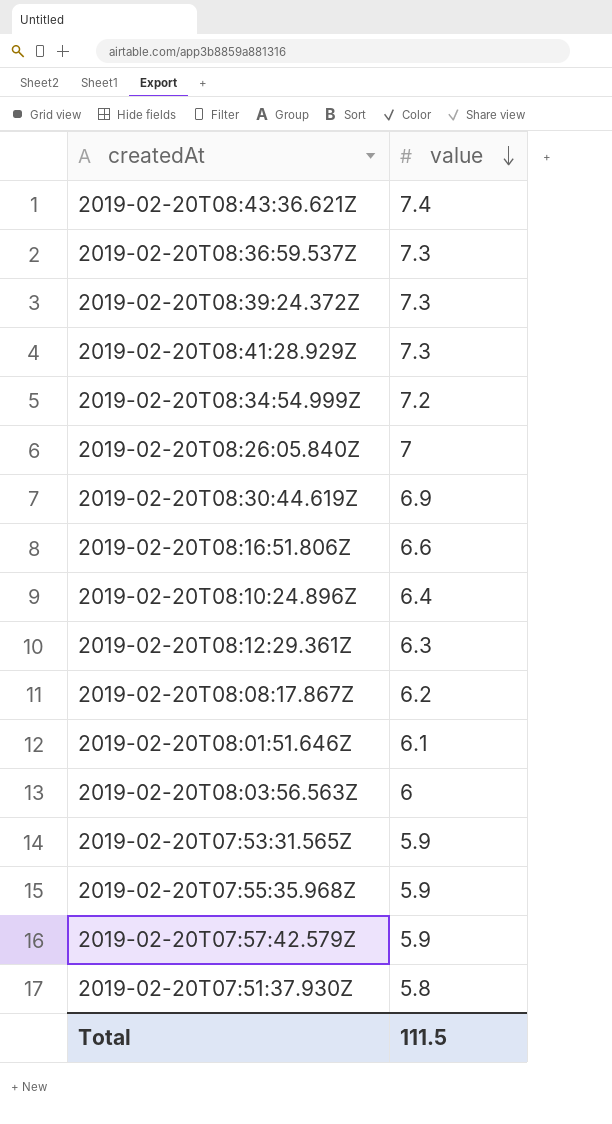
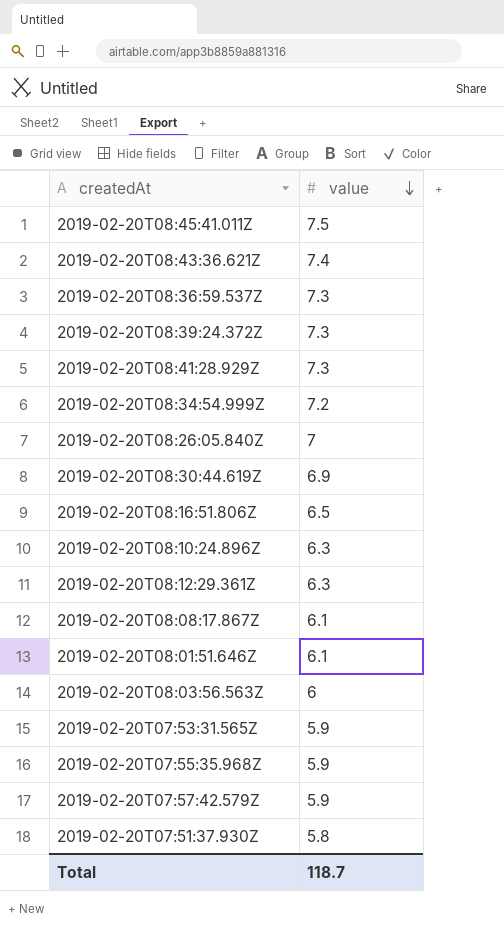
row 2019-02-20T08:45:41.011Z: none -> 7.5
2019-02-20T08:16:51.806Z | value: 6.6 -> 6.5
2019-02-20T08:10:24.896Z | value: 6.4 -> 6.3
2019-02-20T08:08:17.867Z | value: 6.2 -> 6.1
Total | value: 111.5 -> 118.7

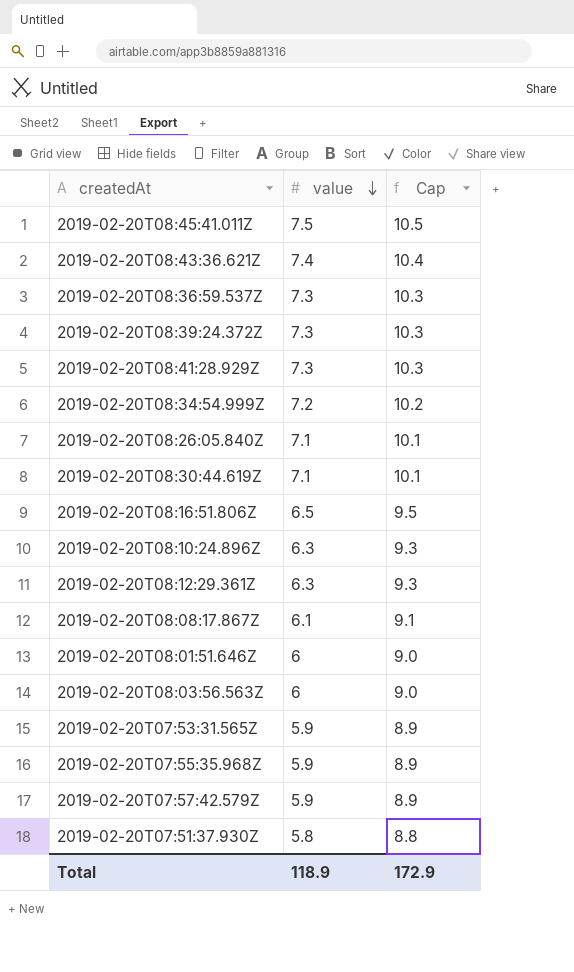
column Cap | formula: none -> [value] + 3
2019-02-20T08:26:05.840Z | value: 7 -> 7.1
2019-02-20T08:30:44.619Z | value: 6.9 -> 7.1
2019-02-20T08:01:51.646Z | value: 6.1 -> 6
Total | value: 118.7 -> 118.9

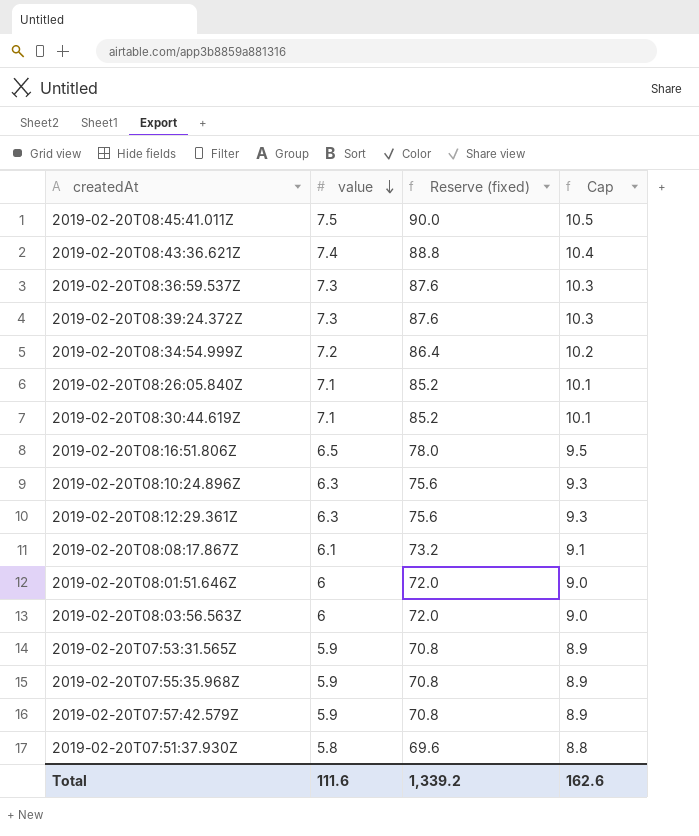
column Reserve (fixed) | formula: none -> [value] * 12
row 2019-02-20T08:41:28.929Z: 7.3 | 10.3 -> none
Total | value: 118.9 -> 111.6
Total | Cap: 172.9 -> 162.6

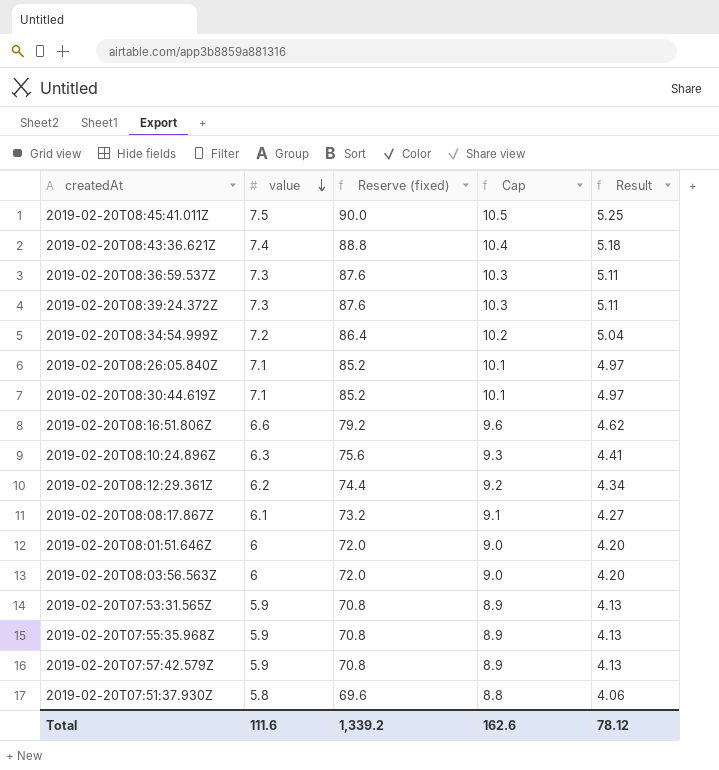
column Result | formula: none -> [value] * 0.7
2019-02-20T08:16:51.806Z | value: 6.5 -> 6.6
2019-02-20T08:16:51.806Z | Reserve (fixed): 78.0 -> 79.2
2019-02-20T08:16:51.806Z | Cap: 9.5 -> 9.6
2019-02-20T08:12:29.361Z | value: 6.3 -> 6.2
2019-02-20T08:12:29.361Z | Reserve (fixed): 75.6 -> 74.4
2019-02-20T08:12:29.361Z | Cap: 9.3 -> 9.2

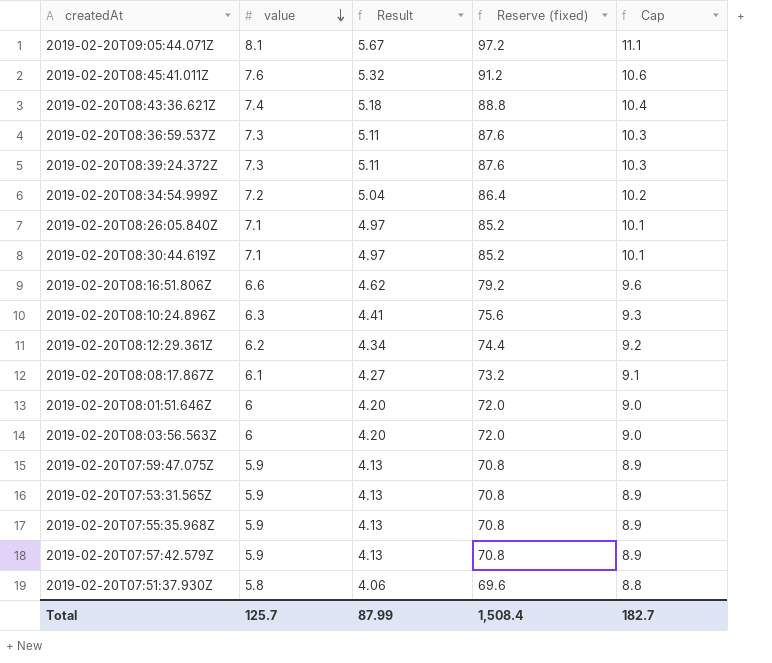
column Result | position: 5 -> 3
row 2019-02-20T09:05:44.071Z: none -> 8.1 | 5.67 | 97.2 | 11.1
2019-02-20T08:45:41.011Z | value: 7.5 -> 7.6
2019-02-20T08:45:41.011Z | Result: 5.25 -> 5.32
2019-02-20T08:45:41.011Z | Reserve (fixed): 90.0 -> 91.2
2019-02-20T08:45:41.011Z | Cap: 10.5 -> 10.6
row 2019-02-20T07:59:47.075Z: none -> 5.9 | 4.13 | 70.8 | 8.9
Total | value: 111.6 -> 125.7
Total | Result: 78.12 -> 87.99
Total | Reserve (fixed): 1,339.2 -> 1,508.4
Total | Cap: 162.6 -> 182.7

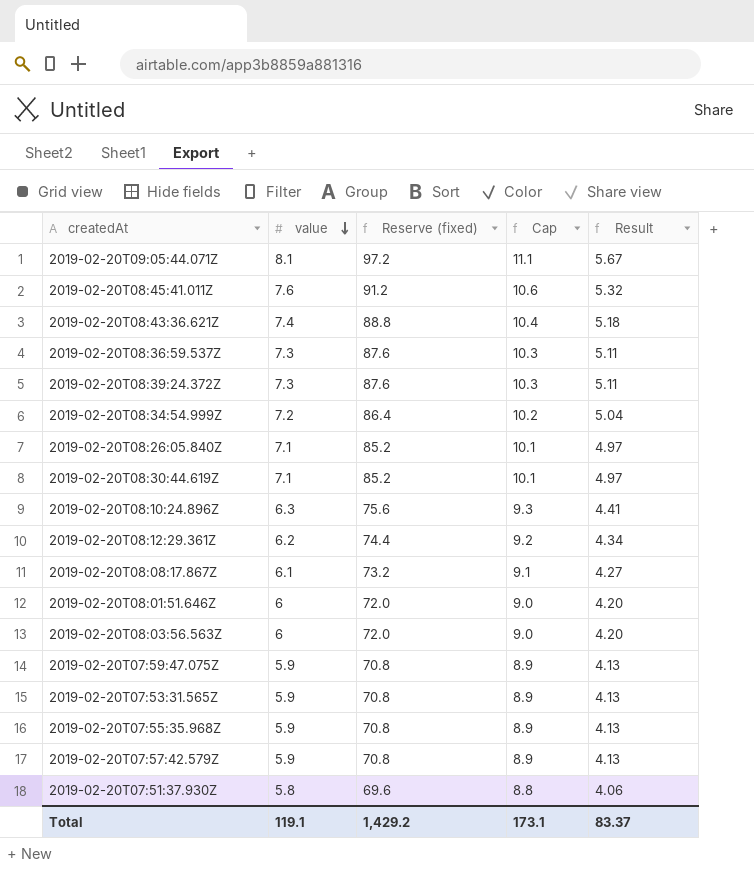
column Result | position: 3 -> 5
row 2019-02-20T08:16:51.806Z: 6.6 | 4.62 | 79.2 | 9.6 -> none
Total | value: 125.7 -> 119.1
Total | Reserve (fixed): 1,508.4 -> 1,429.2
Total | Cap: 182.7 -> 173.1
Total | Result: 87.99 -> 83.37

